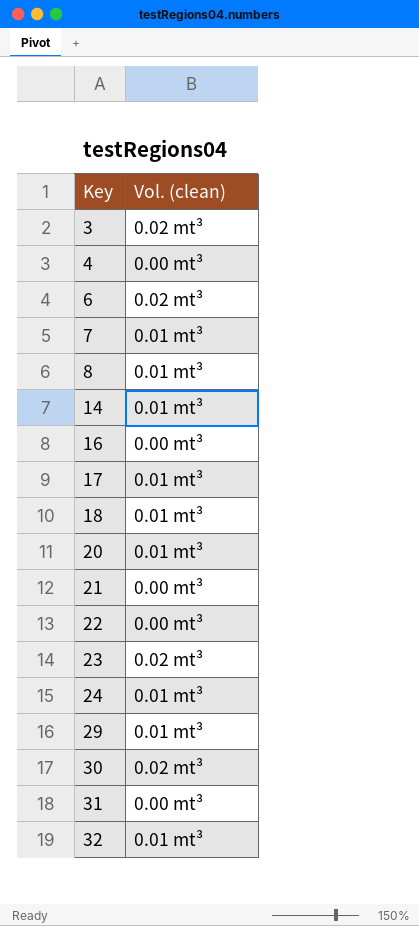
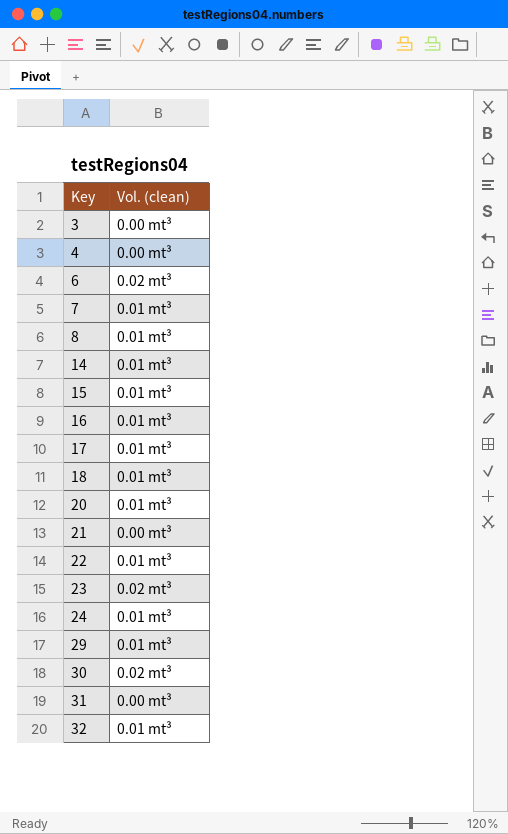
3 | Vol. (clean): 0.02 mt³ -> 0.00 mt³
row 15: none -> 0.01 mt³
16 | Vol. (clean): 0.00 mt³ -> 0.01 mt³
22 | Vol. (clean): 0.00 mt³ -> 0.01 mt³

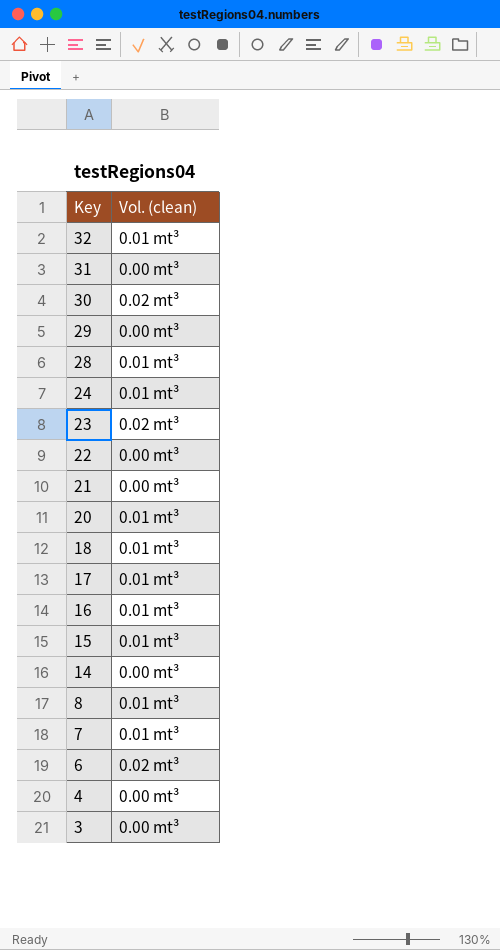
row order: Key ascending -> Key descending
29 | Vol. (clean): 0.01 mt³ -> 0.00 mt³
row 28: none -> 0.01 mt³
22 | Vol. (clean): 0.01 mt³ -> 0.00 mt³
14 | Vol. (clean): 0.01 mt³ -> 0.00 mt³

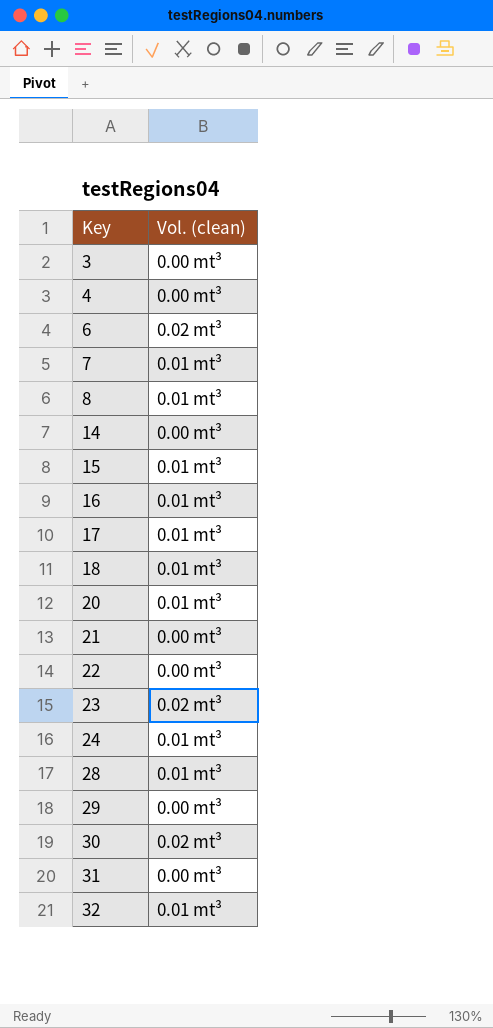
row order: Key descending -> Key ascending

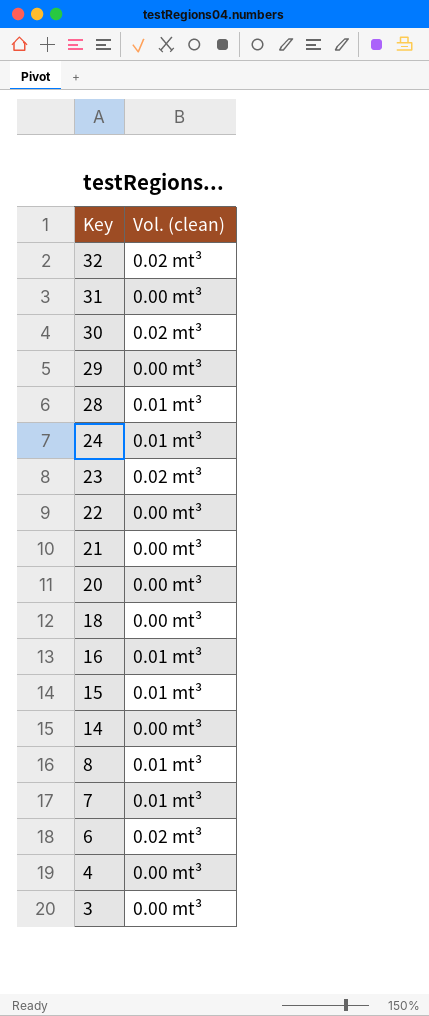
row order: Key ascending -> Key descending
row 17: 0.01 mt³ -> none
32 | Vol. (clean): 0.01 mt³ -> 0.02 mt³
20 | Vol. (clean): 0.01 mt³ -> 0.00 mt³
18 | Vol. (clean): 0.01 mt³ -> 0.00 mt³

